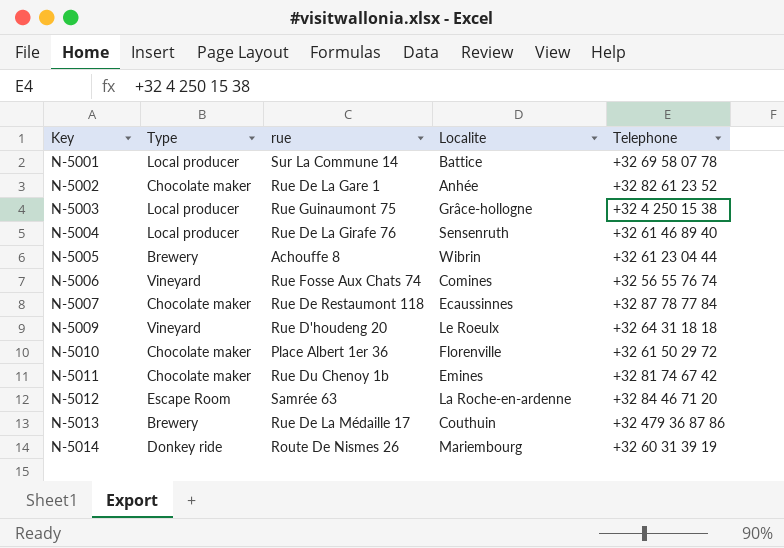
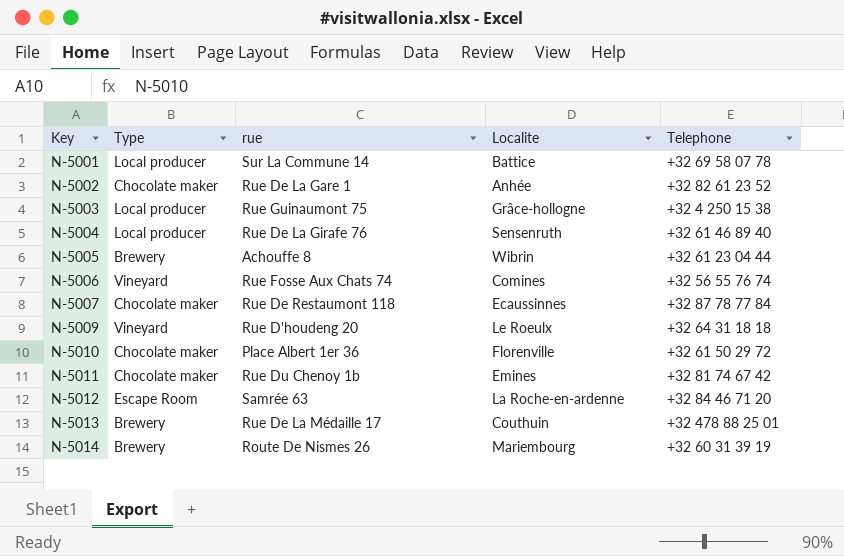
N-5013 | Telephone: +32 479 36 87 86 -> +32 478 88 25 01
N-5014 | Type: Donkey ride -> Brewery

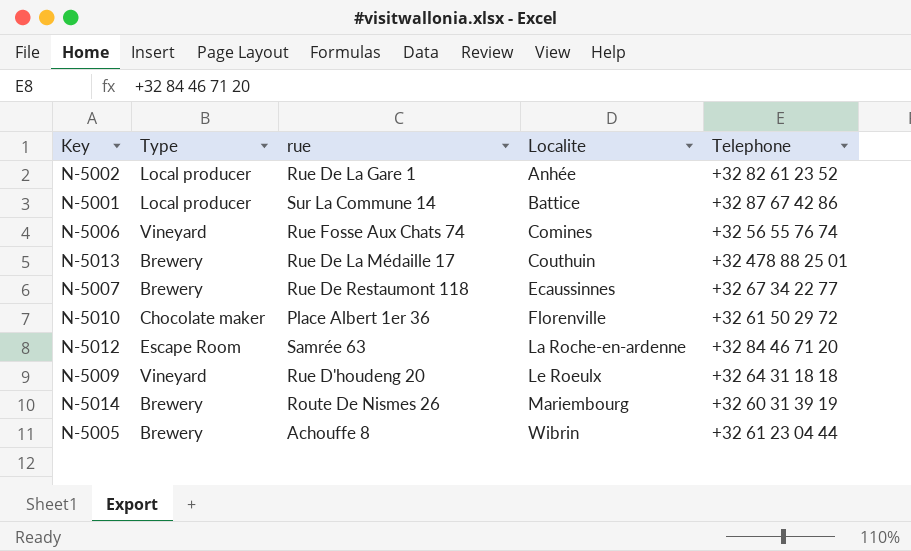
row order: Key ascending -> Localite ascending
row N-5003: Local producer | Rue Guinaumont 75 | Grâce-hollogne | +32 4 250 15 38 -> none
row N-5004: Local producer | Rue De La Girafe 76 | Sensenruth | +32 61 46 89 40 -> none
row N-5011: Chocolate maker | Rue Du Chenoy 1b | Emines | +32 81 74 67 42 -> none
N-5002 | Type: Chocolate maker -> Local producer
N-5001 | Telephone: +32 69 58 07 78 -> +32 87 67 42 86
N-5007 | Type: Chocolate maker -> Brewery
N-5007 | Telephone: +32 87 78 77 84 -> +32 67 34 22 77

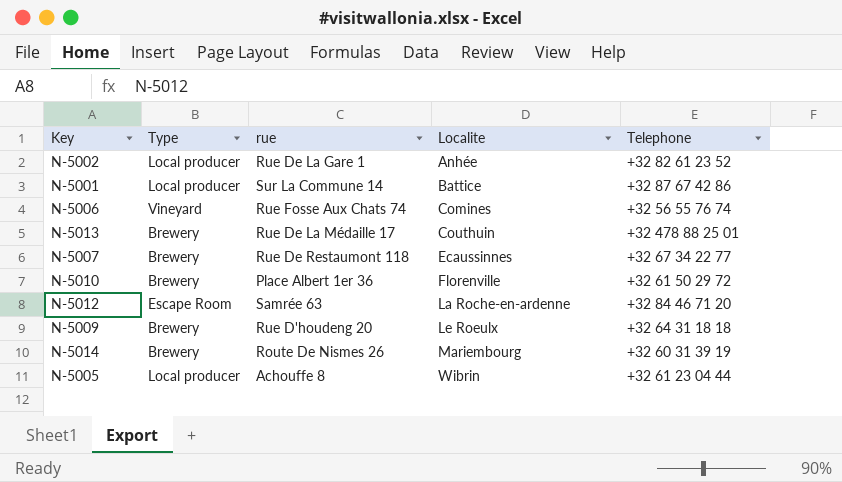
N-5010 | Type: Chocolate maker -> Brewery
N-5009 | Type: Vineyard -> Brewery
N-5005 | Type: Brewery -> Local producer

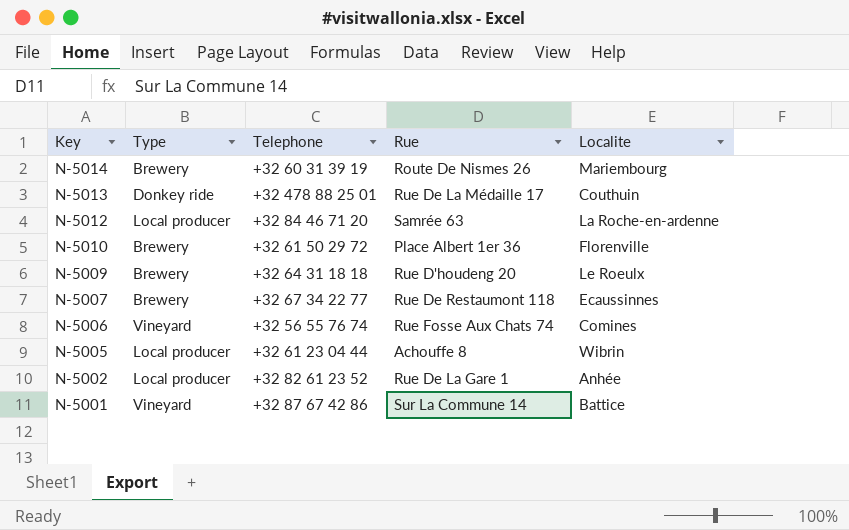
row order: Localite ascending -> Key descending
column Telephone | position: 5 -> 3
column name: rue -> Rue
N-5013 | Type: Brewery -> Donkey ride
N-5012 | Type: Escape Room -> Local producer
N-5001 | Type: Local producer -> Vineyard

